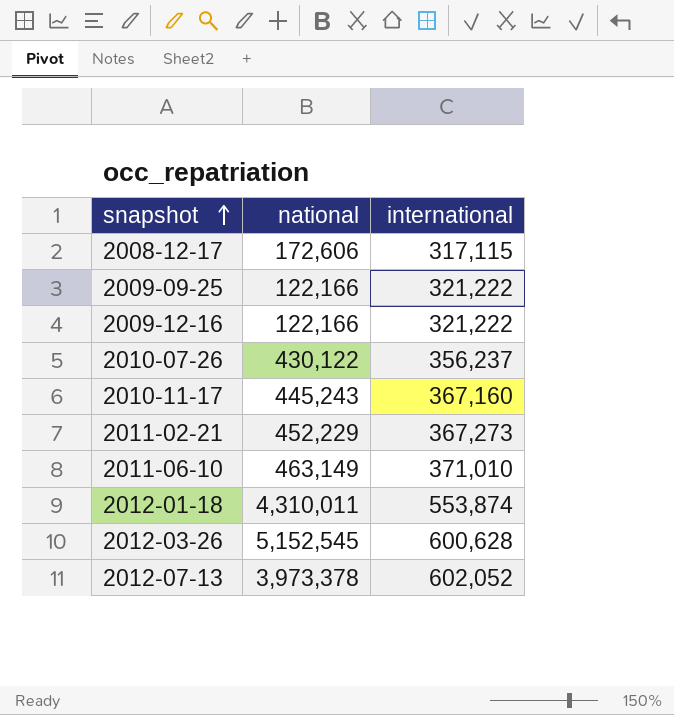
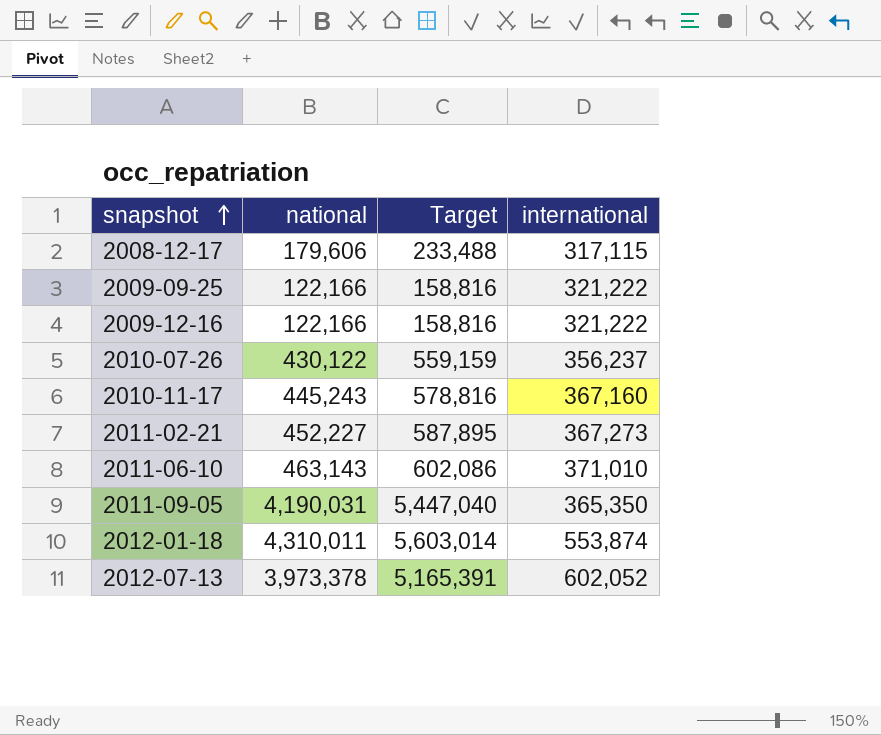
column Target | formula: none -> [national] * 1.3
row 2012-03-26: 5,152,545 | 600,628 -> none
2008-12-17 | national: 172,606 -> 179,606
2011-02-21 | national: 452,229 -> 452,227
2011-06-10 | national: 463,149 -> 463,143
row 2011-09-05: none -> 4,190,031 | 5,447,040 | 365,350

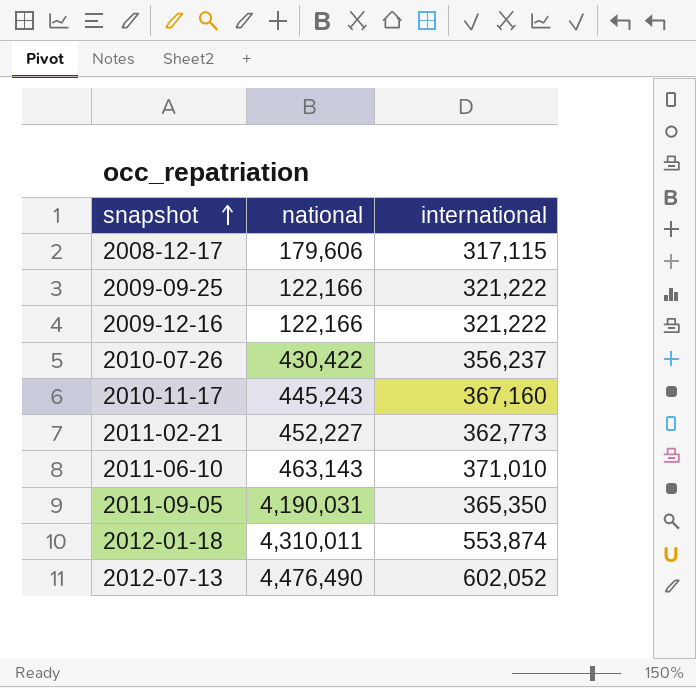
column Target | formula: [national] * 1.3 -> none
2010-07-26 | national: 430,122 -> 430,422
2011-02-21 | international: 367,273 -> 362,773
2012-07-13 | national: 3,973,378 -> 4,476,490

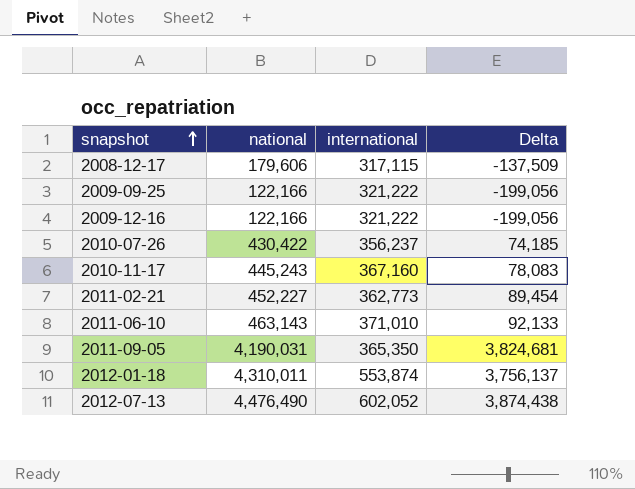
column Delta | formula: none -> [national] - [international]

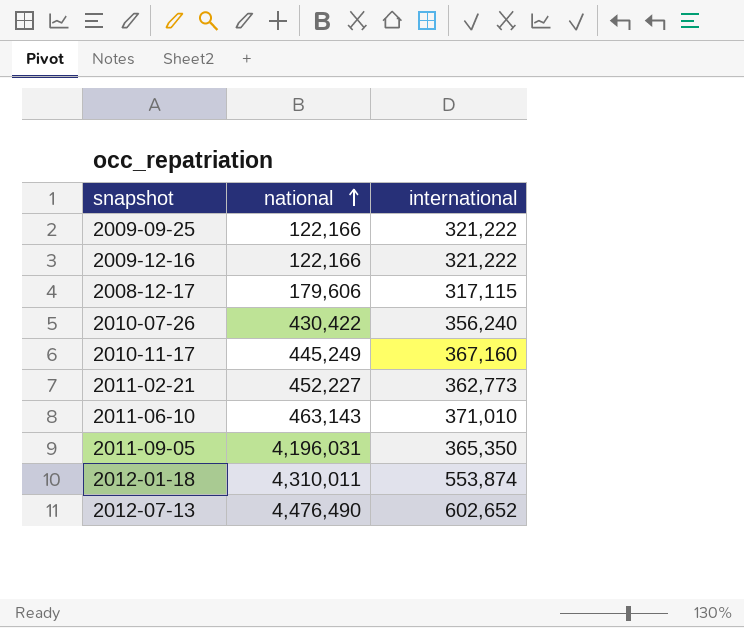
row order: snapshot ascending -> national ascending
column Delta | formula: [national] - [international] -> none
2010-07-26 | international: 356,237 -> 356,240
2010-11-17 | national: 445,243 -> 445,249
2011-09-05 | national: 4,190,031 -> 4,196,031
2012-07-13 | international: 602,052 -> 602,652

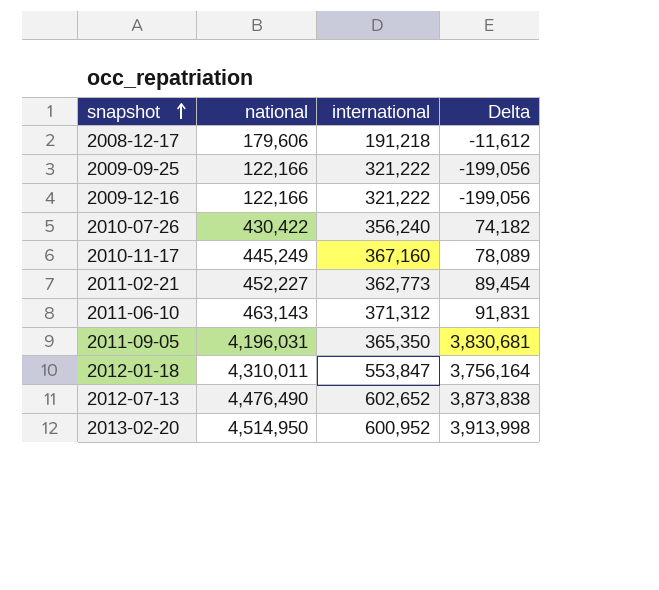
row order: national ascending -> snapshot ascending
column Delta | formula: none -> [national] - [international]
2008-12-17 | international: 317,115 -> 191,218
2011-06-10 | international: 371,010 -> 371,312
2012-01-18 | international: 553,874 -> 553,847
row 2013-02-20: none -> 4,514,950 | 600,952 | 3,913,998

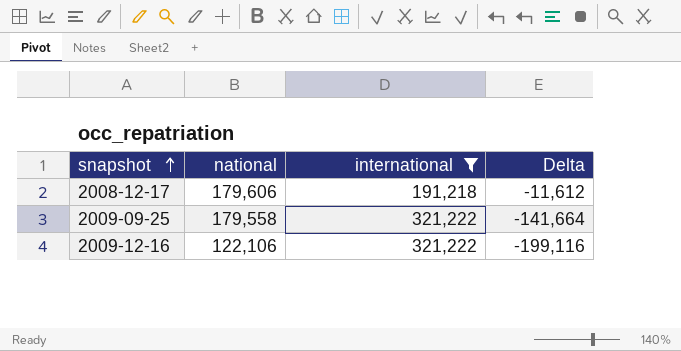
filter: none -> international <= 321,222
2009-09-25 | national: 122,166 -> 179,558
2009-09-25 | Delta: -199,056 -> -141,664
2009-12-16 | national: 122,166 -> 122,106
2009-12-16 | Delta: -199,056 -> -199,116

